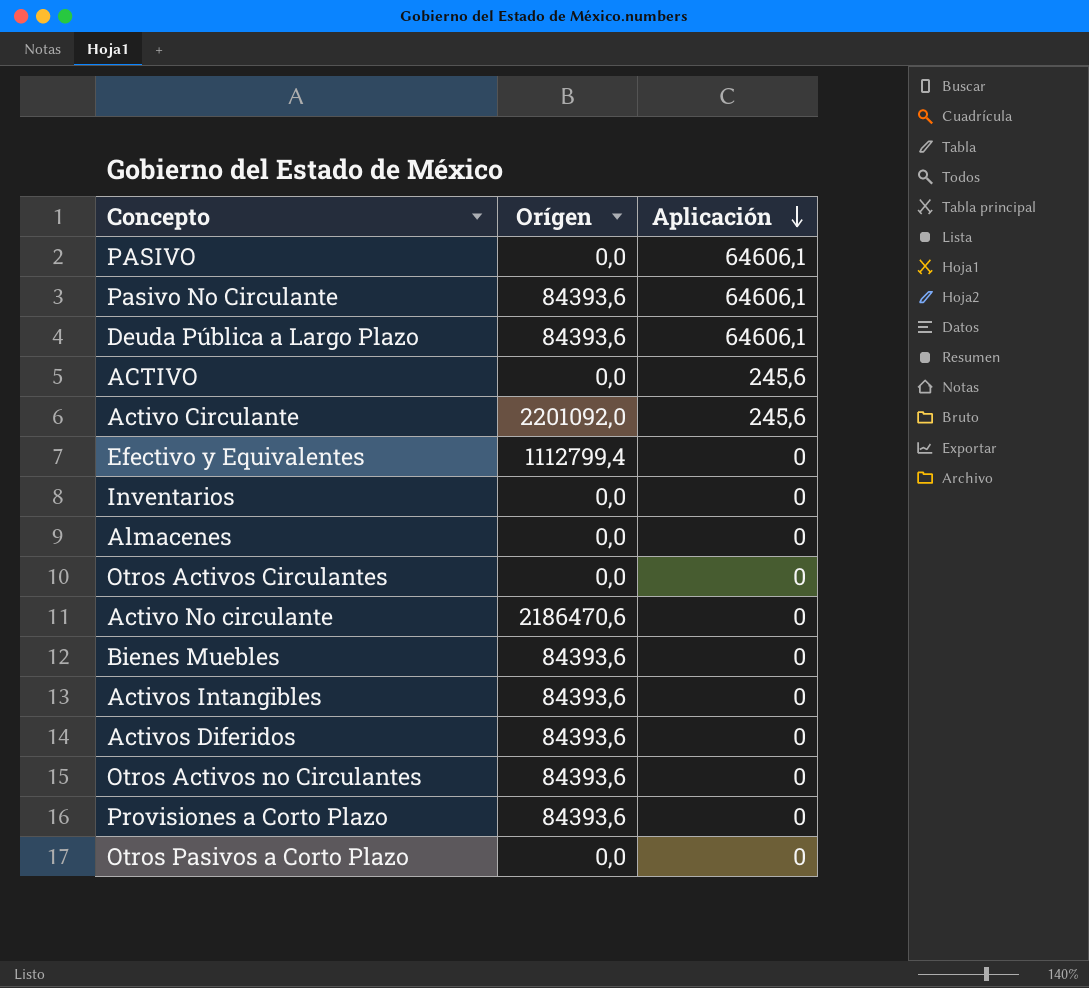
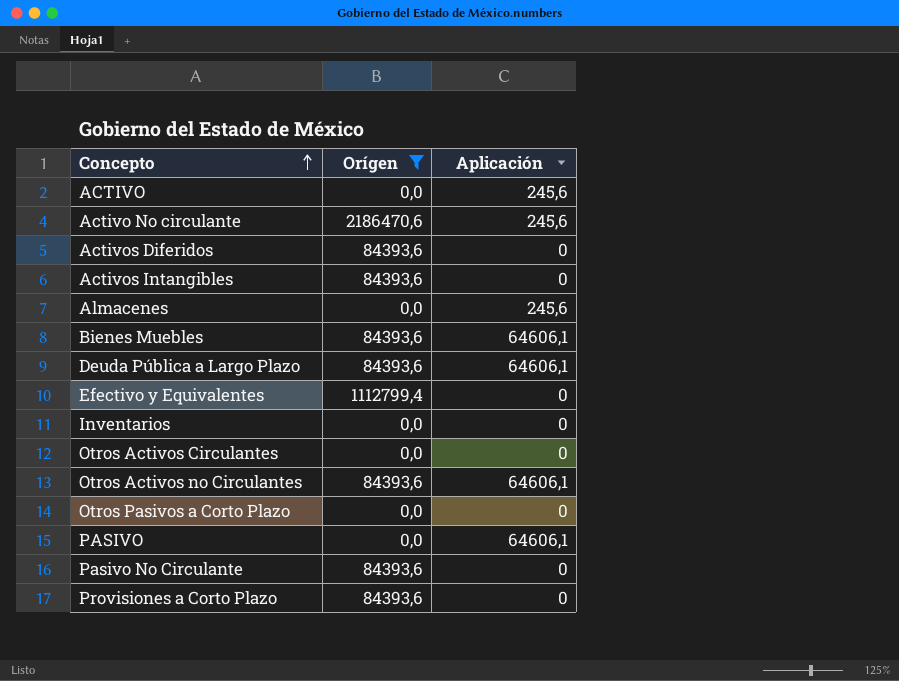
filter: none -> Orígen != 2201092,0
row order: Aplicación descending -> Concepto ascending
Activo No circulante | Aplicación: 0 -> 245,6
Almacenes | Aplicación: 0 -> 245,6
Bienes Muebles | Aplicación: 0 -> 64606,1
Otros Activos no Circulantes | Aplicación: 0 -> 64606,1
Pasivo No Circulante | Aplicación: 64606,1 -> 0

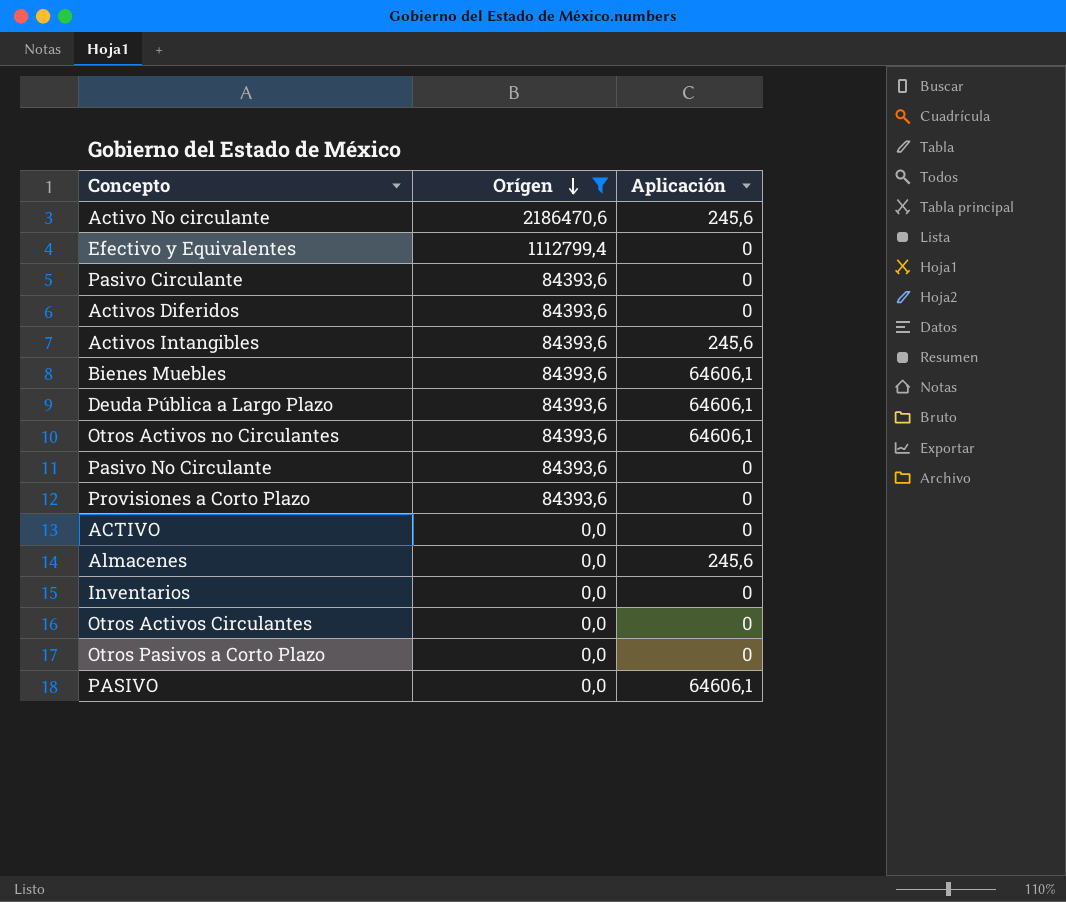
row order: Concepto ascending -> Orígen descending
row Pasivo Circulante: none -> 84393,6 | 0
Activos Intangibles | Aplicación: 0 -> 245,6
ACTIVO | Aplicación: 245,6 -> 0

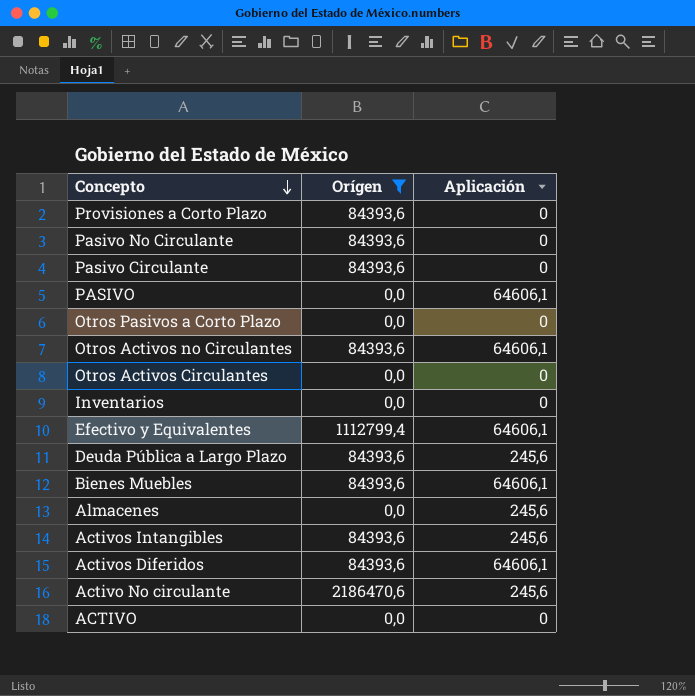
row order: Orígen descending -> Concepto descending
Efectivo y Equivalentes | Aplicación: 0 -> 64606,1
Deuda Pública a Largo Plazo | Aplicación: 64606,1 -> 245,6
Activos Diferidos | Aplicación: 0 -> 64606,1

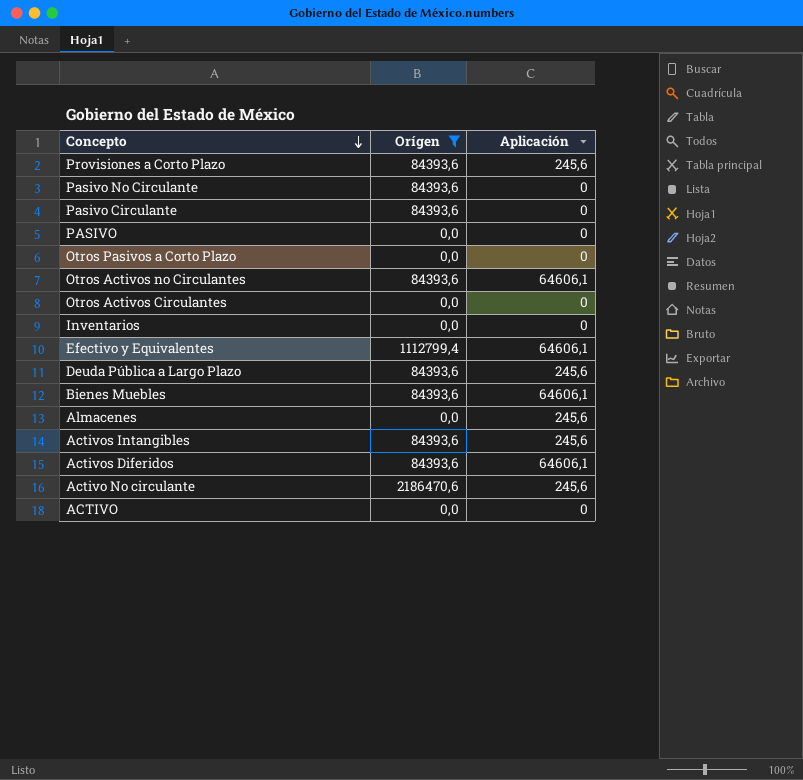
Provisiones a Corto Plazo | Aplicación: 0 -> 245,6
PASIVO | Aplicación: 64606,1 -> 0

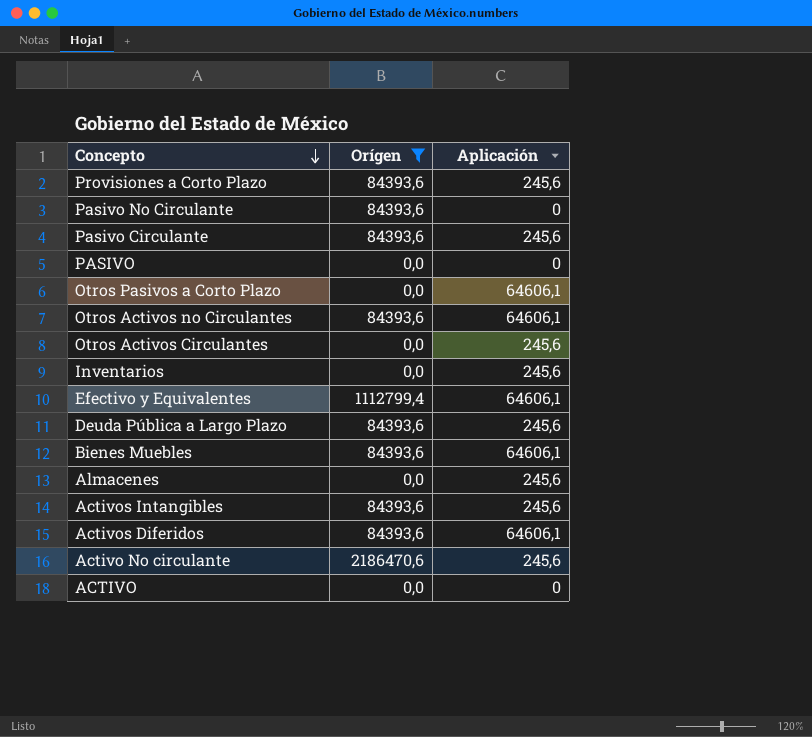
Pasivo Circulante | Aplicación: 0 -> 245,6
Otros Pasivos a Corto Plazo | Aplicación: 0 -> 64606,1
Otros Activos Circulantes | Aplicación: 0 -> 245,6
Inventarios | Aplicación: 0 -> 245,6

